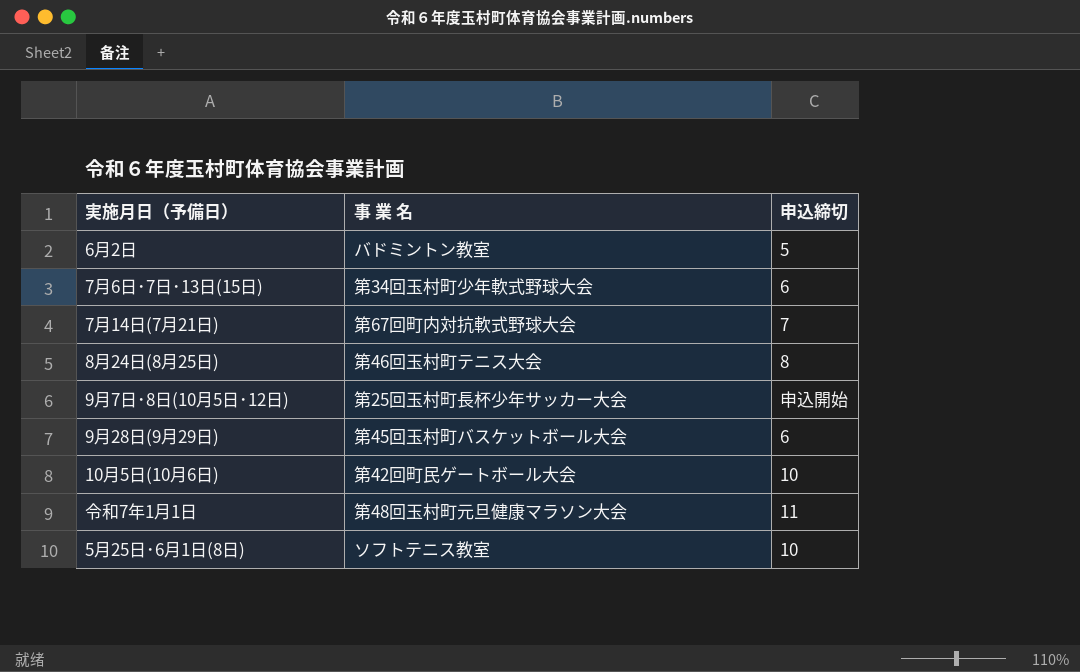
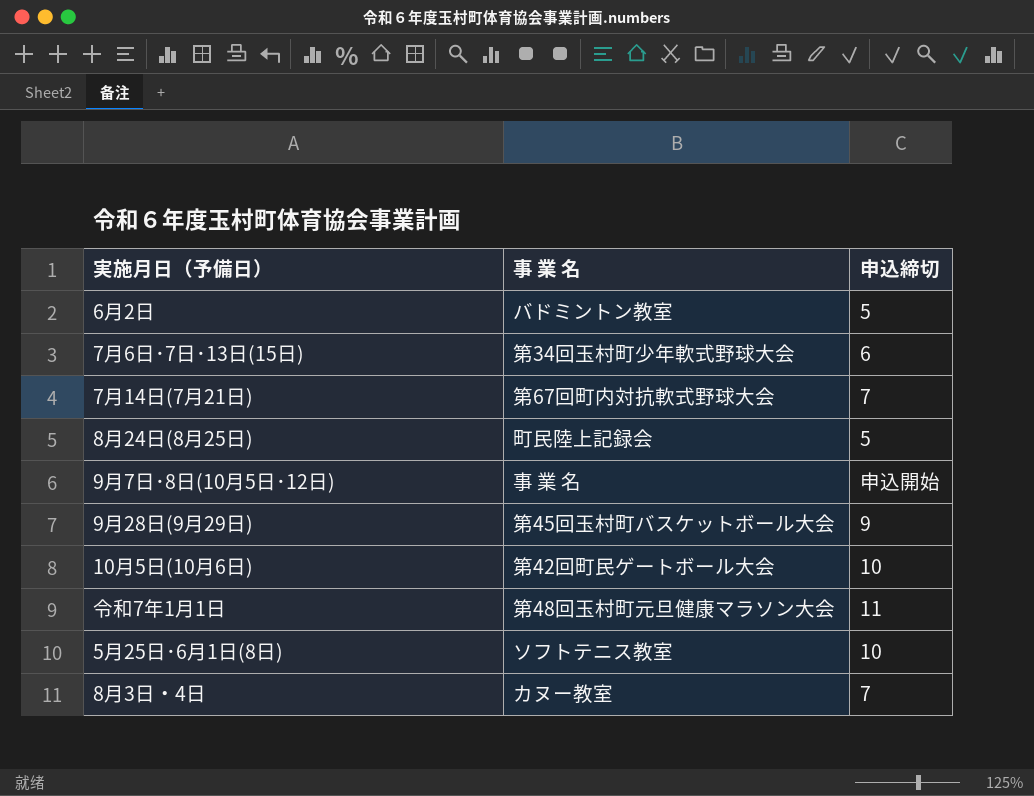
8月24日(8月25日) | 事 業 名: 第46回玉村町テニス大会 -> 町民陸上記録会
8月24日(8月25日) | 申込締切: 8 -> 5
9月7日･8日(10月5日･12日) | 事 業 名: 第25回玉村町長杯少年サッカー大会 -> 事 業 名
9月28日(9月29日) | 申込締切: 6 -> 9
row 8月3日・4日: none -> カヌー教室 | 7

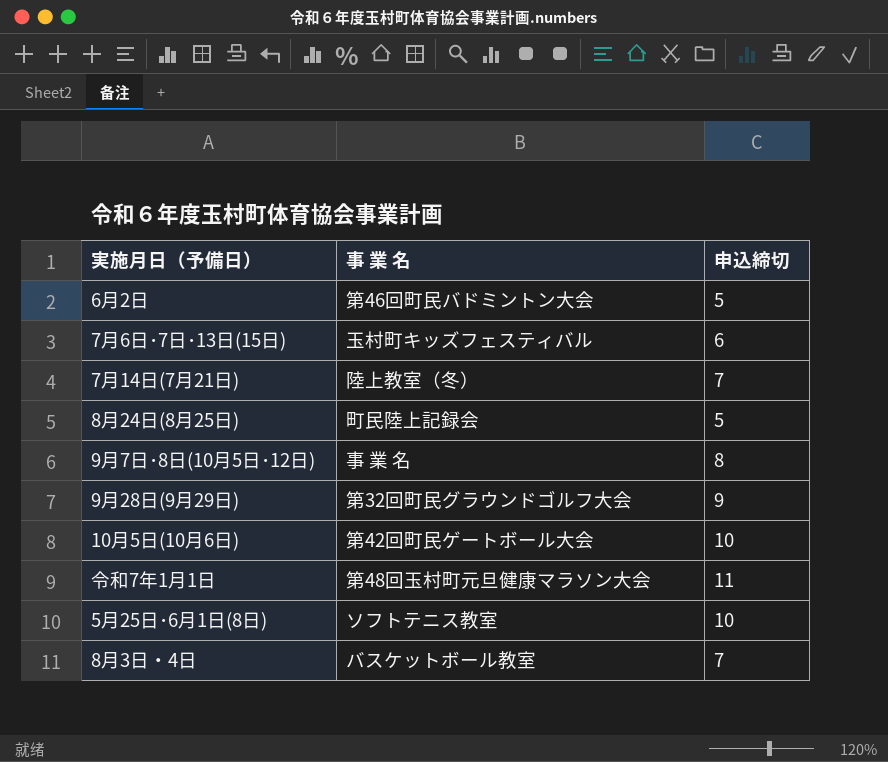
6月2日 | 事 業 名: バドミントン教室 -> 第46回町民バドミントン大会
7月6日･7日･13日(15日) | 事 業 名: 第34回玉村町少年軟式野球大会 -> 玉村町キッズフェスティバル
7月14日(7月21日) | 事 業 名: 第67回町内対抗軟式野球大会 -> 陸上教室（冬）
9月7日･8日(10月5日･12日) | 申込締切: 申込開始 -> 8
9月28日(9月29日) | 事 業 名: 第45回玉村町バスケットボール大会 -> 第32回町民グラウンドゴルフ大会
8月3日・4日 | 事 業 名: カヌー教室 -> バスケットボール教室

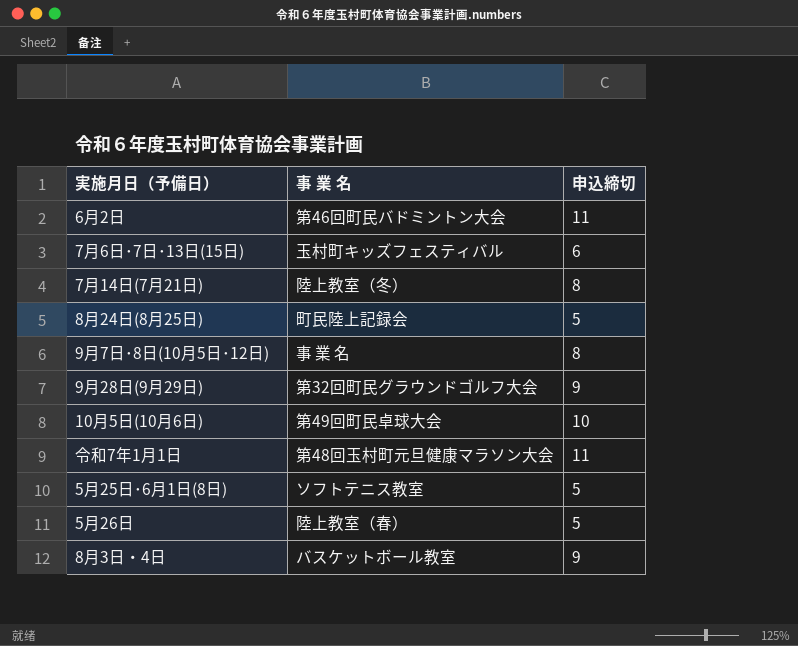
6月2日 | 申込締切: 5 -> 11
7月14日(7月21日) | 申込締切: 7 -> 8
10月5日(10月6日) | 事 業 名: 第42回町民ゲートボール大会 -> 第49回町民卓球大会
5月25日･6月1日(8日) | 申込締切: 10 -> 5
row 5月26日: none -> 陸上教室（春） | 5
8月3日・4日 | 申込締切: 7 -> 9

